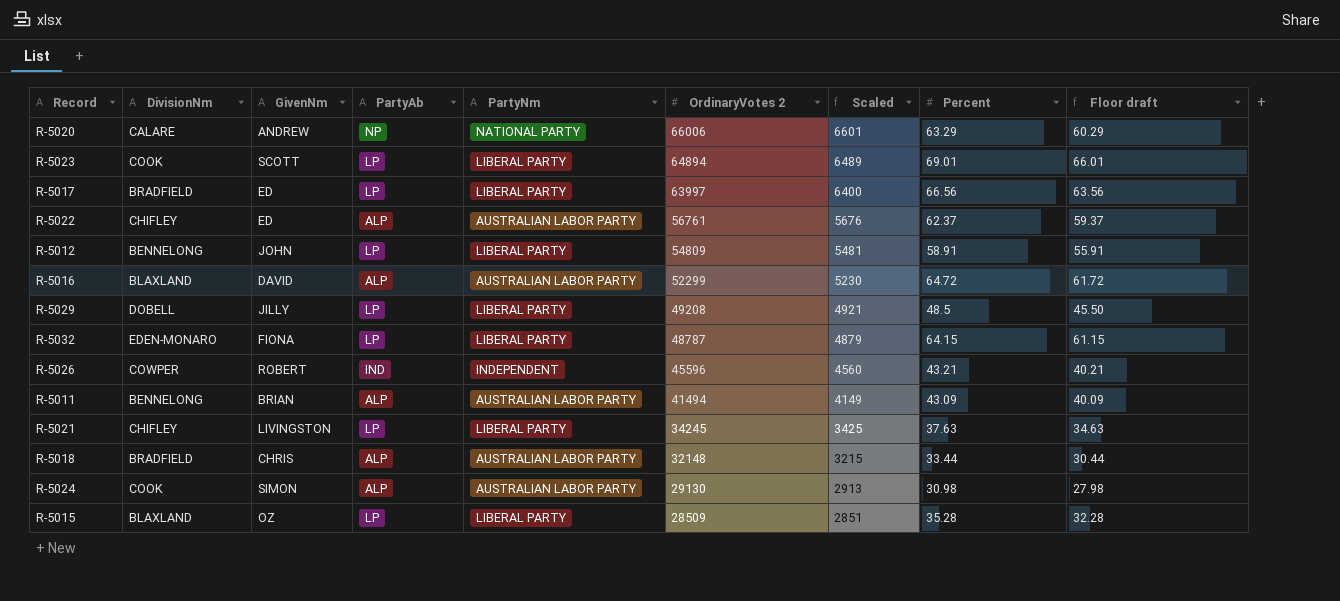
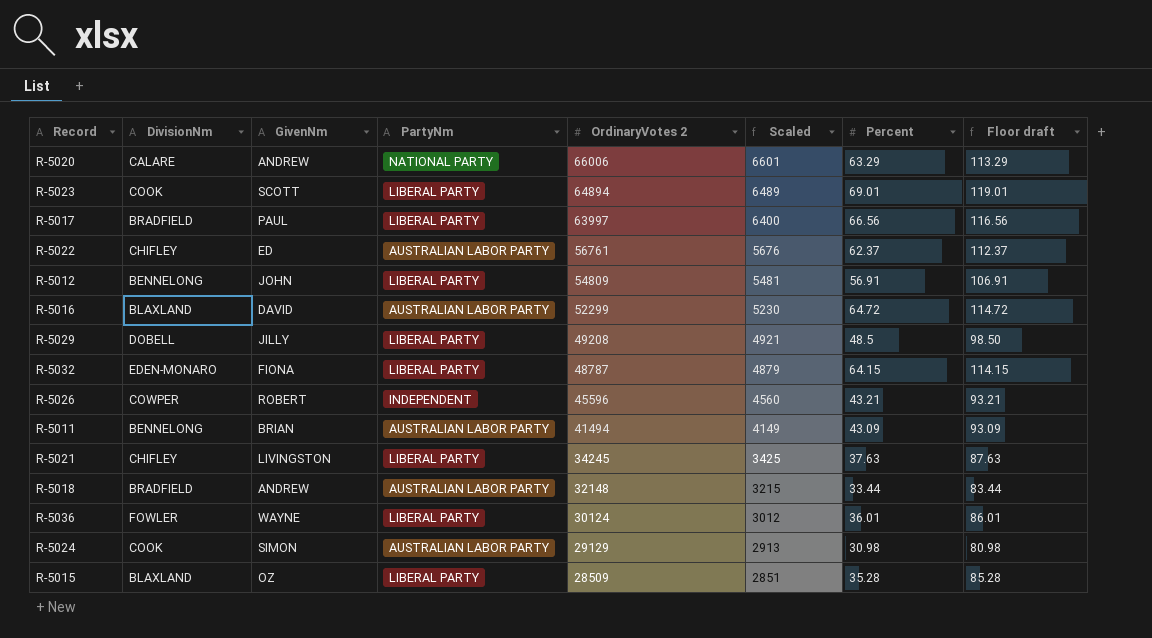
column PartyAb | position: 4 -> none
column Floor draft | formula: [Percent] - 3 -> [Percent] + 50
R-5017 | GivenNm: ED -> PAUL
R-5012 | Percent: 58.91 -> 56.91
R-5018 | GivenNm: CHRIS -> ANDREW
row R-5036: none -> FOWLER | WAYNE | LIBERAL PARTY | 30124 | 3012 | 36.01 | 86.01
R-5024 | OrdinaryVotes 2: 29130 -> 29129

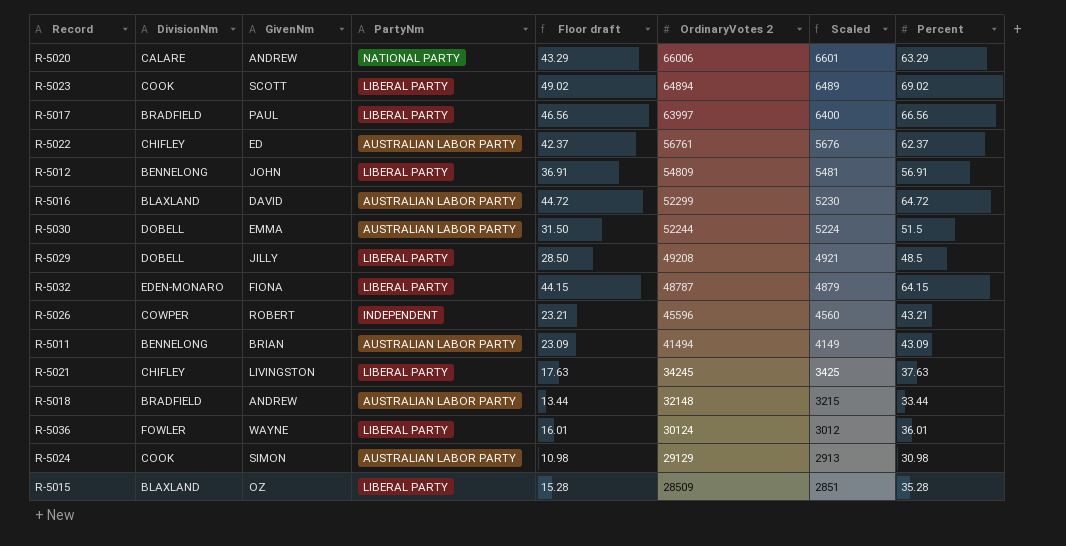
column Floor draft | formula: [Percent] + 50 -> [Percent] - 20
column Floor draft | position: 8 -> 5
R-5023 | Percent: 69.01 -> 69.02
row R-5030: none -> DOBELL | EMMA | AUSTRALIAN LABOR PARTY | 31.50 | 52244 | 5224 | 51.5

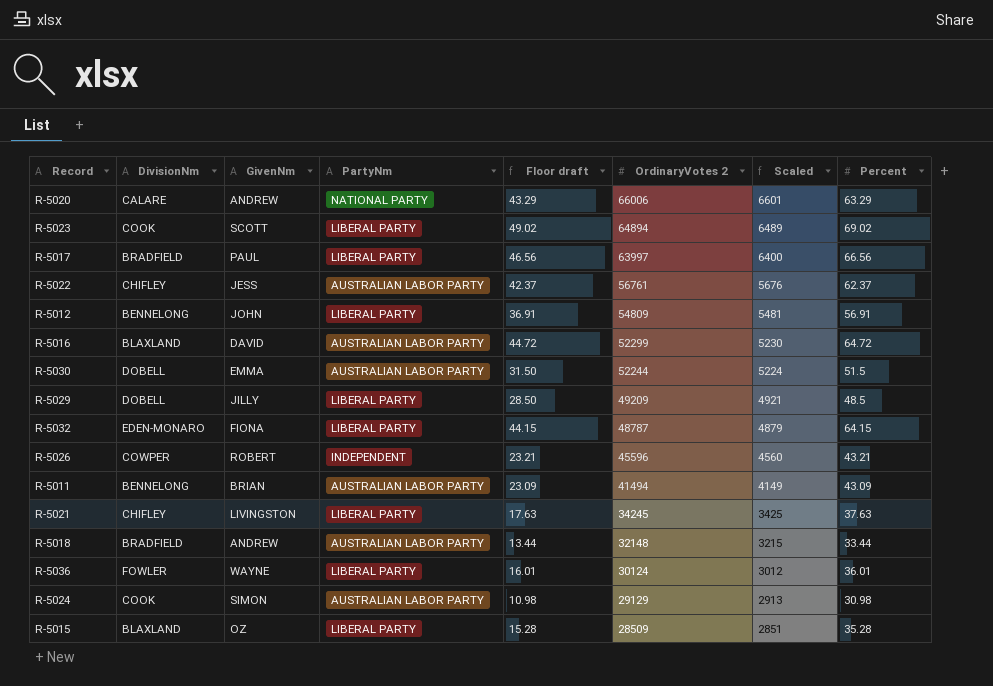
R-5022 | GivenNm: ED -> JESS
R-5029 | OrdinaryVotes 2: 49208 -> 49209

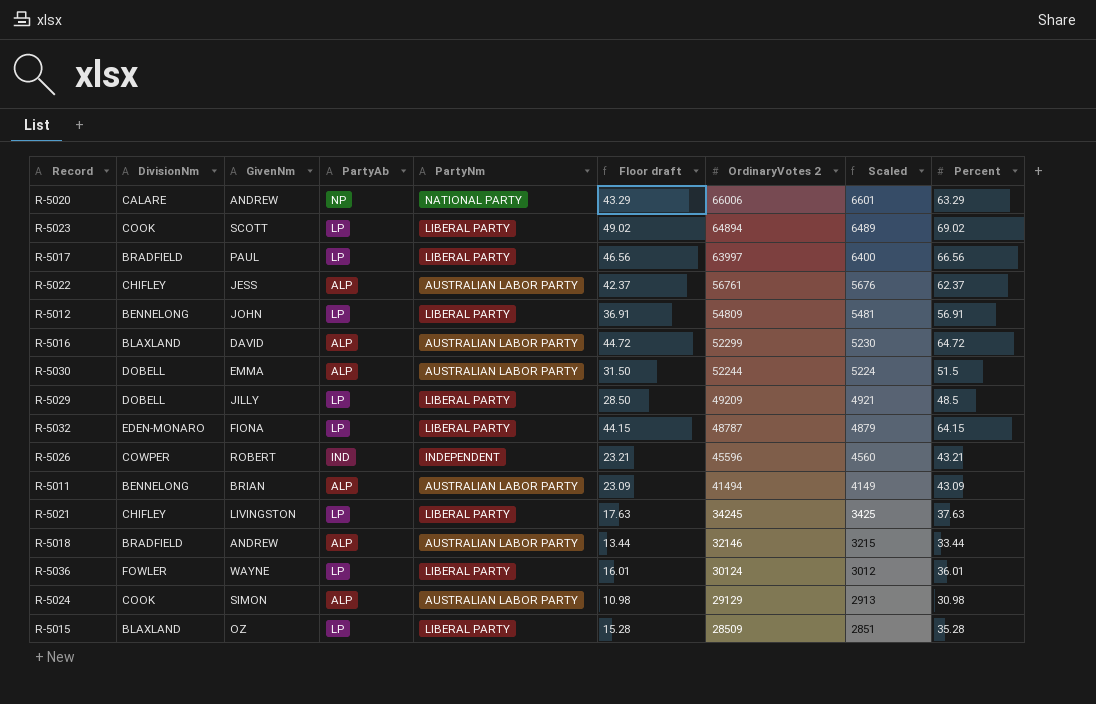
column PartyAb | position: none -> 4
R-5018 | OrdinaryVotes 2: 32148 -> 32146

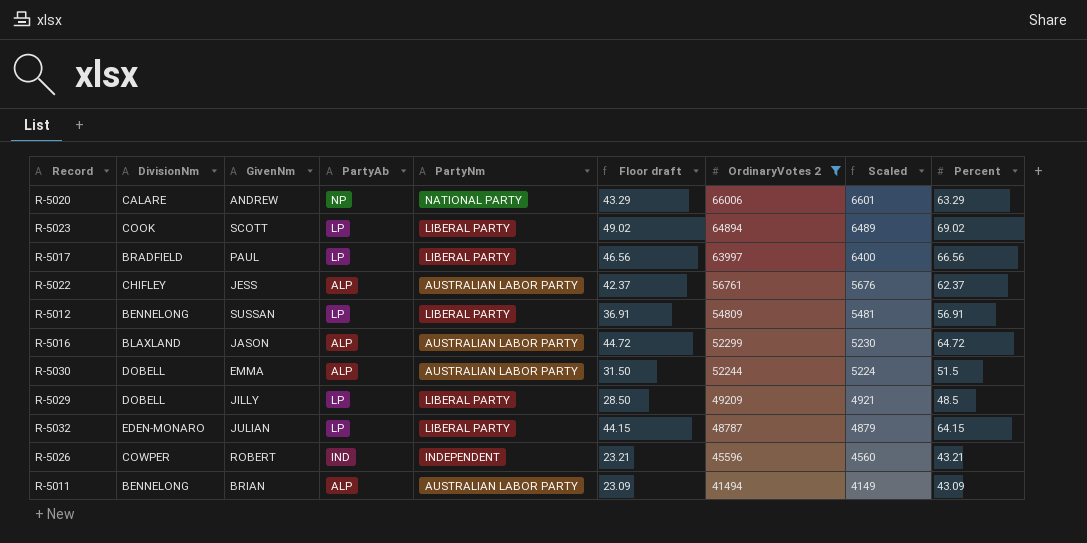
filter: none -> OrdinaryVotes 2 >= 41494
R-5012 | GivenNm: JOHN -> SUSSAN
R-5016 | GivenNm: DAVID -> JASON
R-5032 | GivenNm: FIONA -> JULIAN

